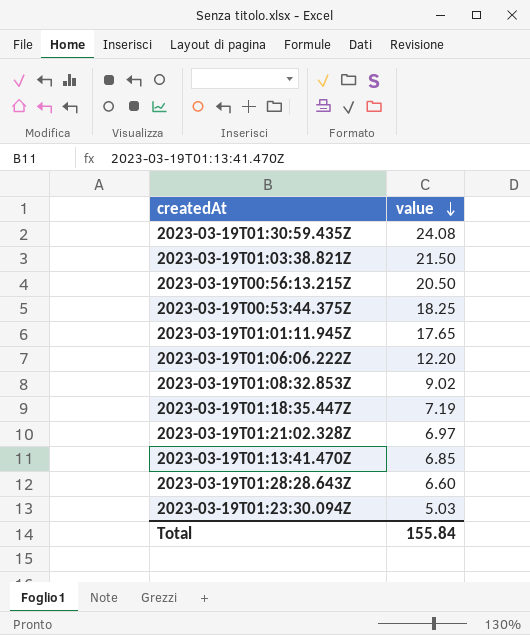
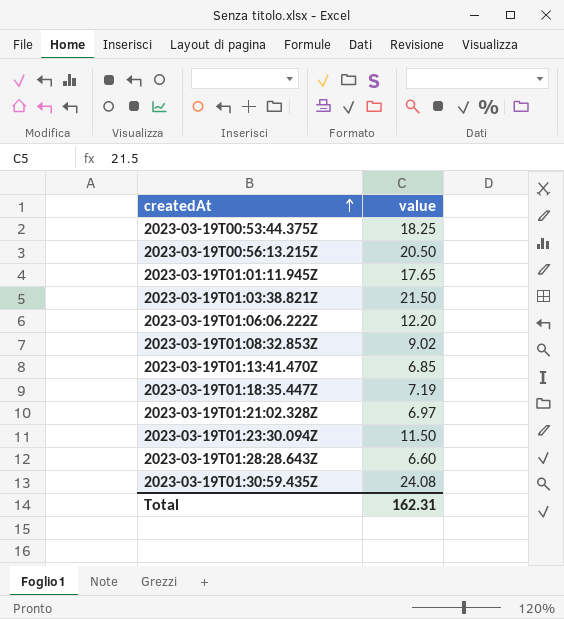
row order: value descending -> createdAt ascending
2023-03-19T01:23:30.094Z | value: 5.03 -> 11.50
Total | value: 155.84 -> 162.31

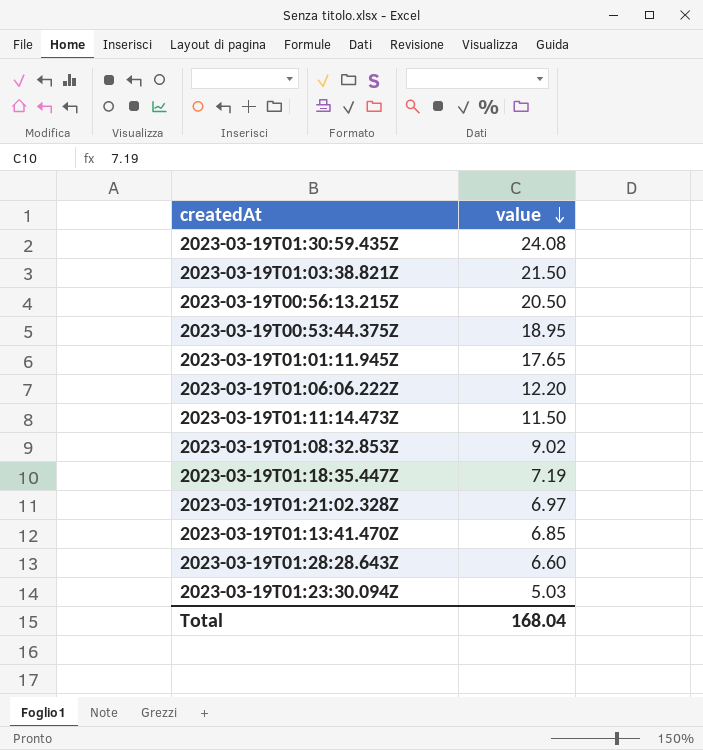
row order: createdAt ascending -> value descending
2023-03-19T00:53:44.375Z | value: 18.25 -> 18.95
row 2023-03-19T01:11:14.473Z: none -> 11.50
2023-03-19T01:23:30.094Z | value: 11.50 -> 5.03
Total | value: 162.31 -> 168.04

